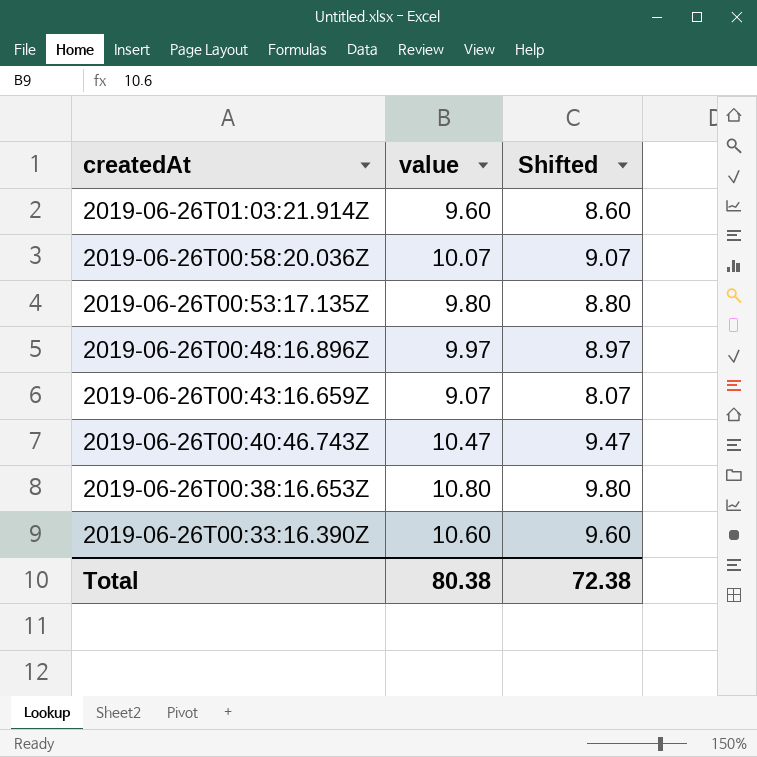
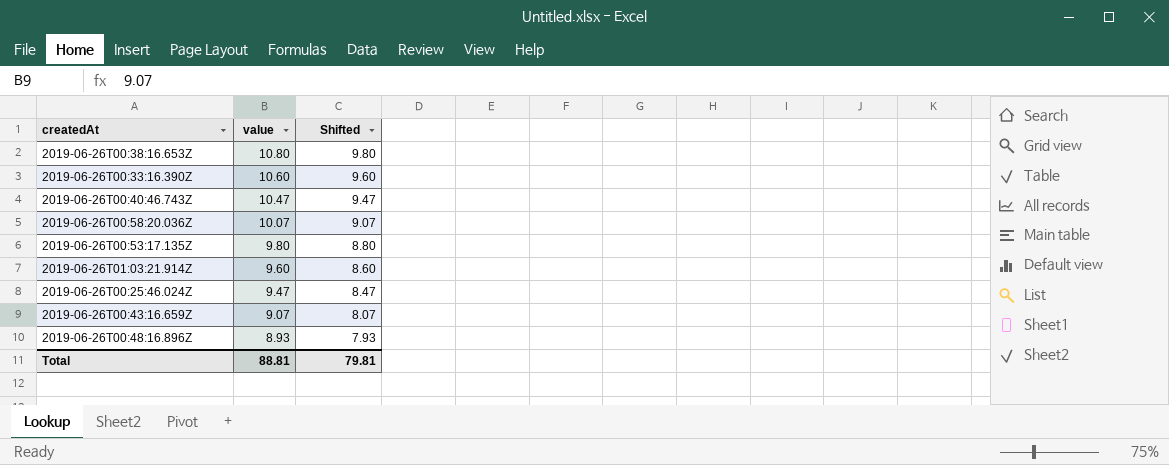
row order: createdAt descending -> value descending
row 2019-06-26T00:25:46.024Z: none -> 9.47 | 8.47
2019-06-26T00:48:16.896Z | value: 9.97 -> 8.93
2019-06-26T00:48:16.896Z | Shifted: 8.97 -> 7.93
Total | value: 80.38 -> 88.81
Total | Shifted: 72.38 -> 79.81

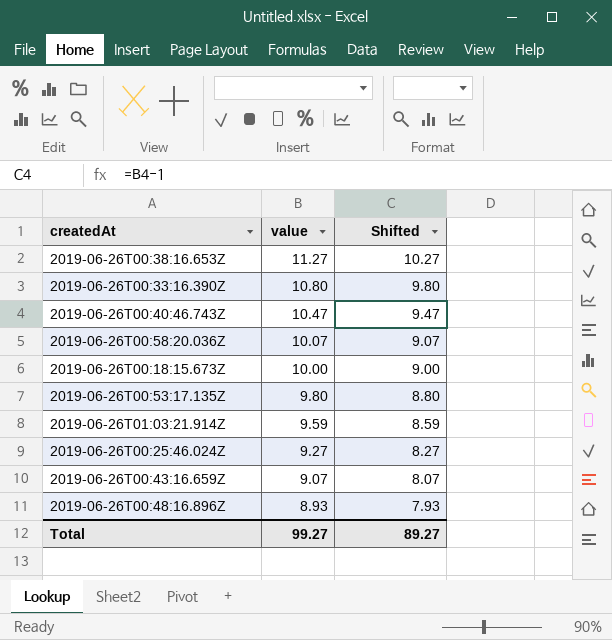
2019-06-26T00:38:16.653Z | value: 10.80 -> 11.27
2019-06-26T00:38:16.653Z | Shifted: 9.80 -> 10.27
2019-06-26T00:33:16.390Z | value: 10.60 -> 10.80
2019-06-26T00:33:16.390Z | Shifted: 9.60 -> 9.80
row 2019-06-26T00:18:15.673Z: none -> 10.00 | 9.00
2019-06-26T01:03:21.914Z | value: 9.60 -> 9.59
2019-06-26T01:03:21.914Z | Shifted: 8.60 -> 8.59
2019-06-26T00:25:46.024Z | value: 9.47 -> 9.27
2019-06-26T00:25:46.024Z | Shifted: 8.47 -> 8.27
Total | value: 88.81 -> 99.27
Total | Shifted: 79.81 -> 89.27

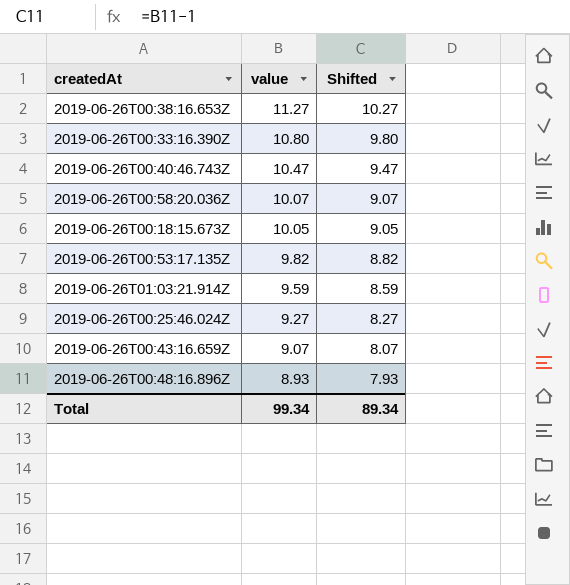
2019-06-26T00:18:15.673Z | value: 10.00 -> 10.05
2019-06-26T00:18:15.673Z | Shifted: 9.00 -> 9.05
2019-06-26T00:53:17.135Z | value: 9.80 -> 9.82
2019-06-26T00:53:17.135Z | Shifted: 8.80 -> 8.82
Total | value: 99.27 -> 99.34
Total | Shifted: 89.27 -> 89.34

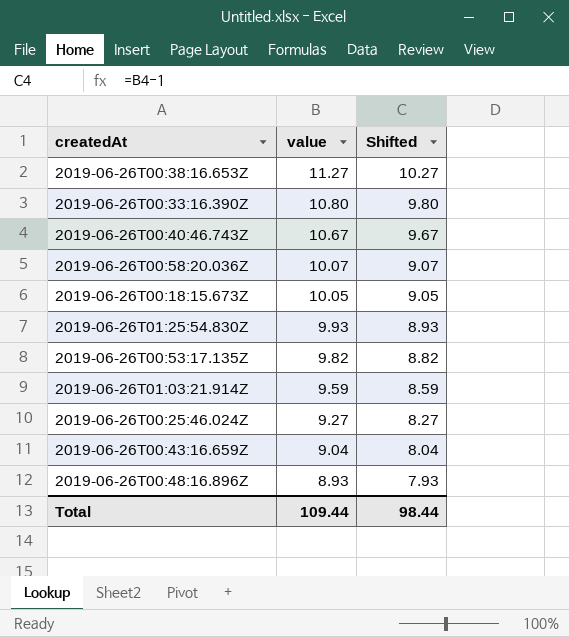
2019-06-26T00:40:46.743Z | value: 10.47 -> 10.67
2019-06-26T00:40:46.743Z | Shifted: 9.47 -> 9.67
row 2019-06-26T01:25:54.830Z: none -> 9.93 | 8.93
2019-06-26T00:43:16.659Z | value: 9.07 -> 9.04
2019-06-26T00:43:16.659Z | Shifted: 8.07 -> 8.04
Total | value: 99.34 -> 109.44
Total | Shifted: 89.34 -> 98.44

